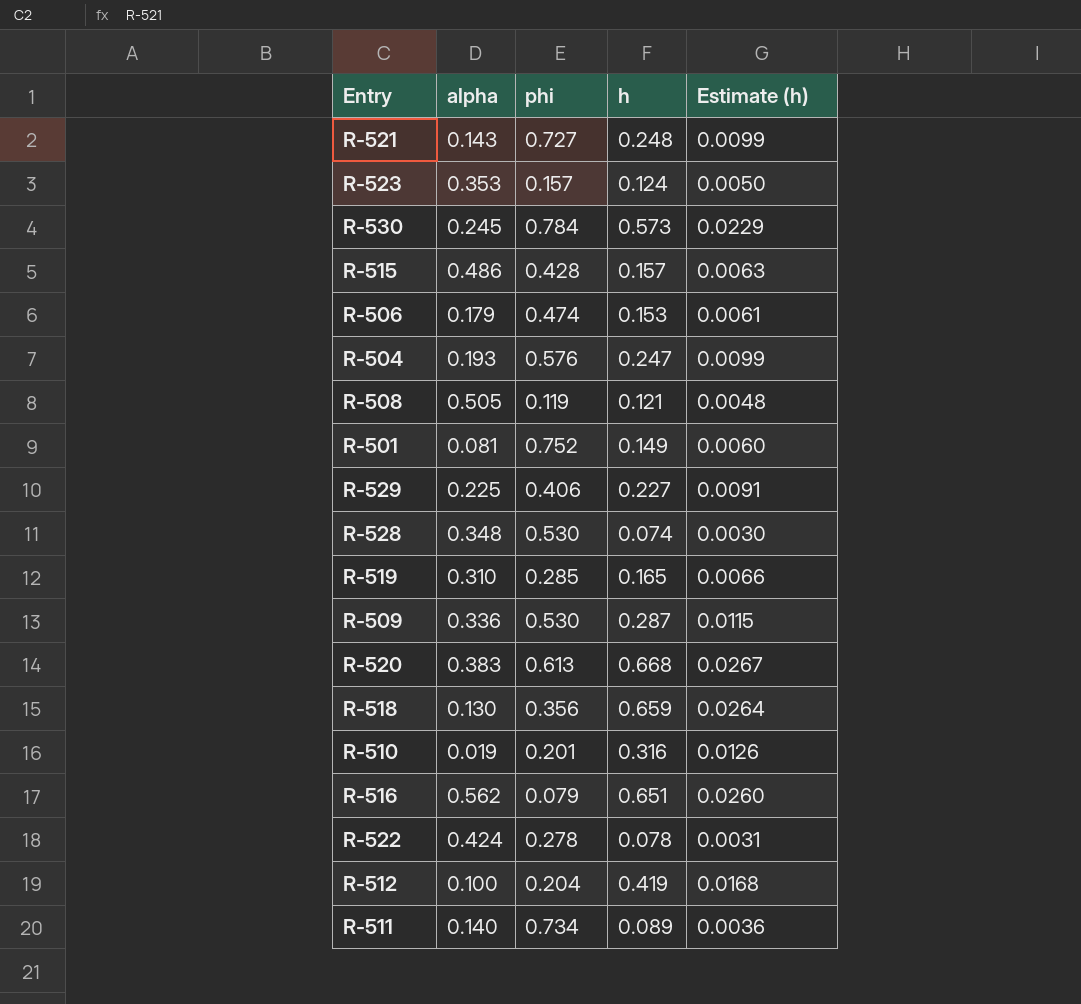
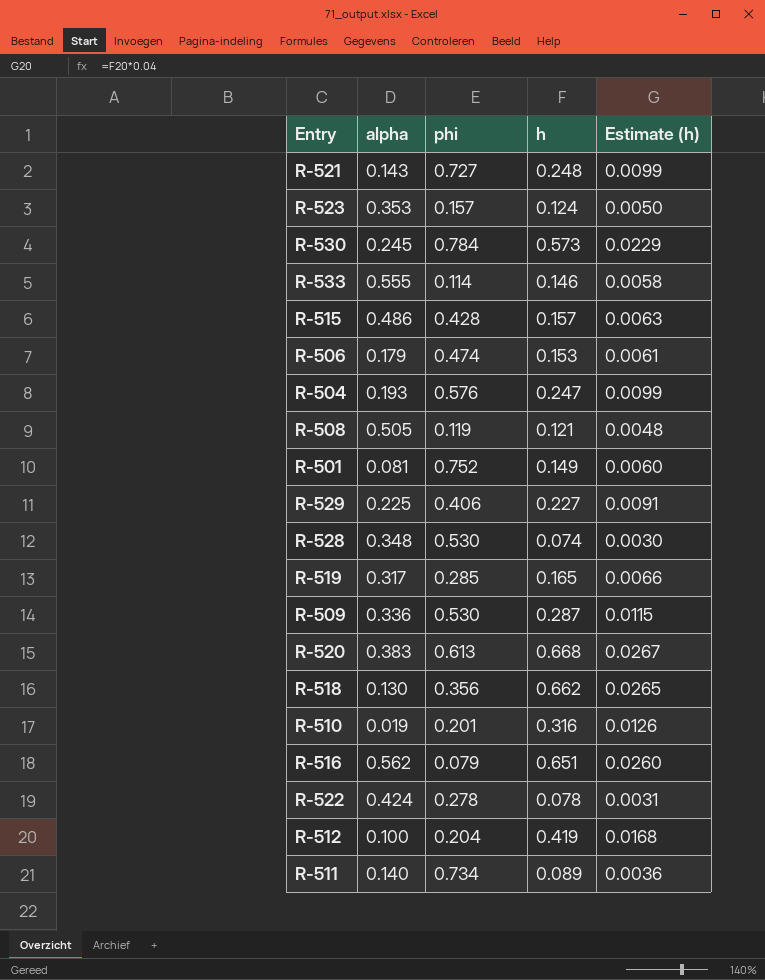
row R-533: none -> 0.555 | 0.114 | 0.146 | 0.0058
R-519 | alpha: 0.310 -> 0.317
R-518 | h: 0.659 -> 0.662
R-518 | Estimate (h): 0.0264 -> 0.0265

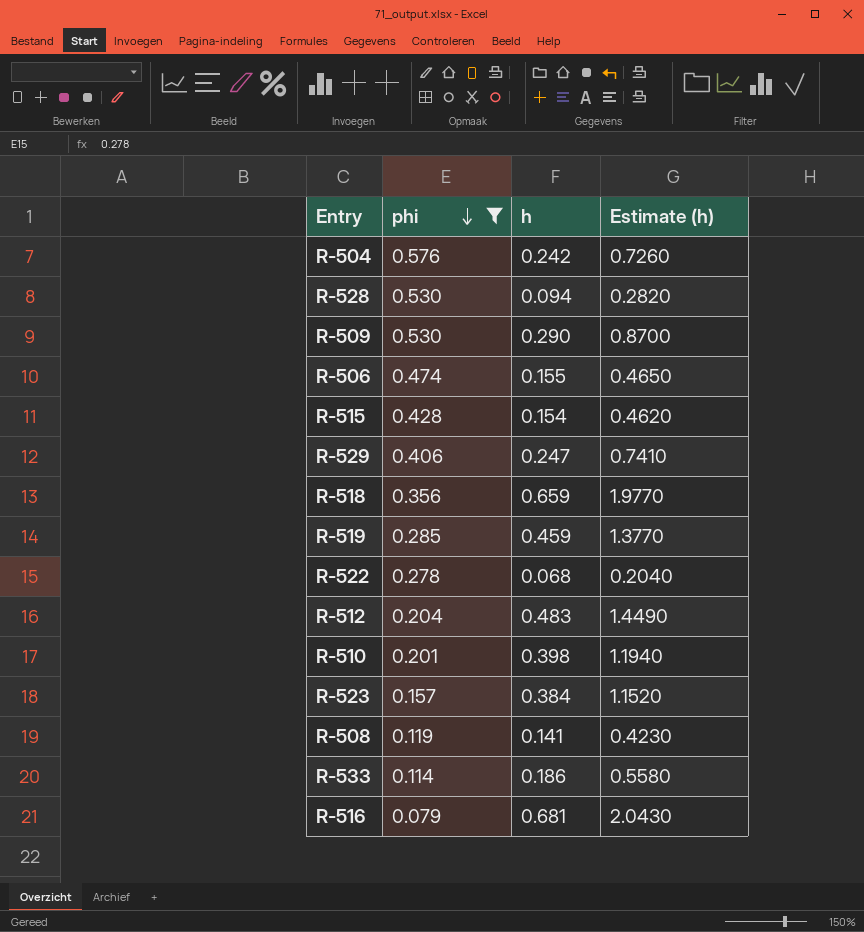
filter: none -> phi <= 0.576
row order: none -> phi descending
column alpha | position: 2 -> none
column Estimate (h) | formula: [h] * 0.04 -> [h] * 3
R-504 | h: 0.247 -> 0.242
R-528 | h: 0.074 -> 0.094
R-509 | h: 0.287 -> 0.290
R-506 | h: 0.153 -> 0.155
R-515 | h: 0.157 -> 0.154
R-529 | h: 0.227 -> 0.247
R-518 | h: 0.662 -> 0.659
R-519 | h: 0.165 -> 0.459
R-522 | h: 0.078 -> 0.068
R-512 | h: 0.419 -> 0.483
R-510 | h: 0.316 -> 0.398
R-523 | h: 0.124 -> 0.384
R-508 | h: 0.121 -> 0.141
R-533 | h: 0.146 -> 0.186
R-516 | h: 0.651 -> 0.681

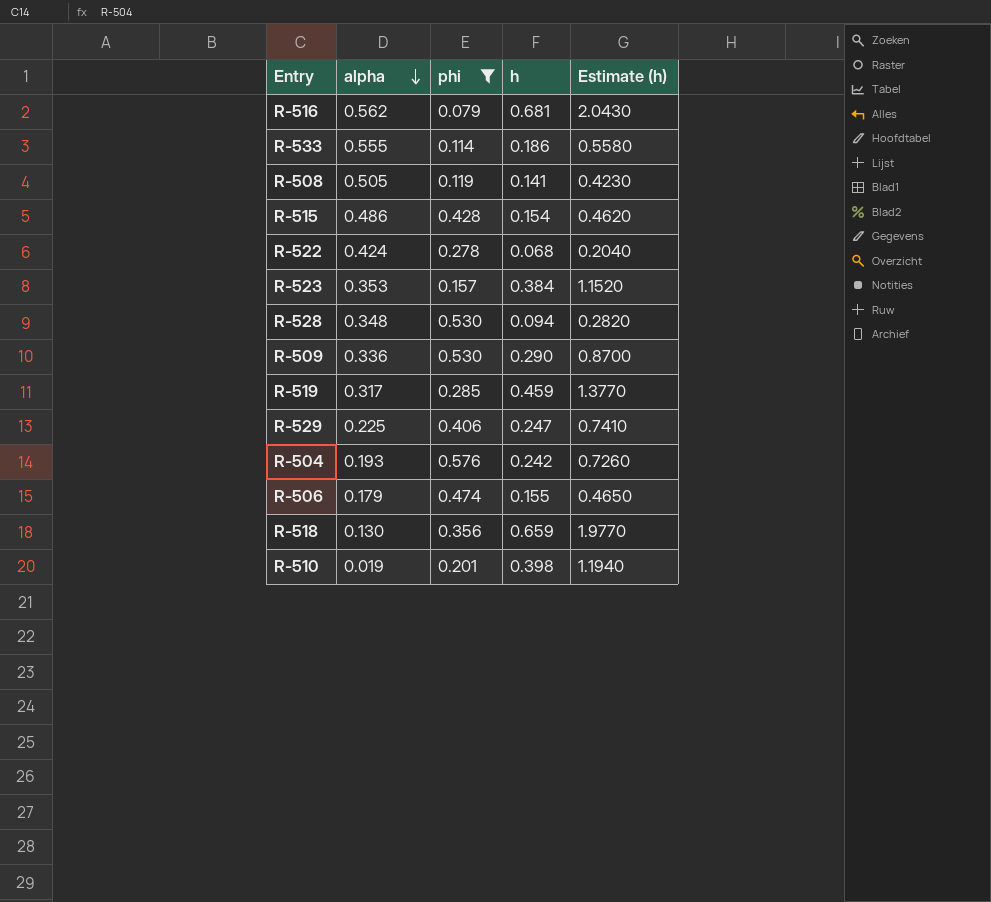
row order: phi descending -> alpha descending
column alpha | position: none -> 2
row R-512: 0.204 | 0.483 | 1.4490 -> none

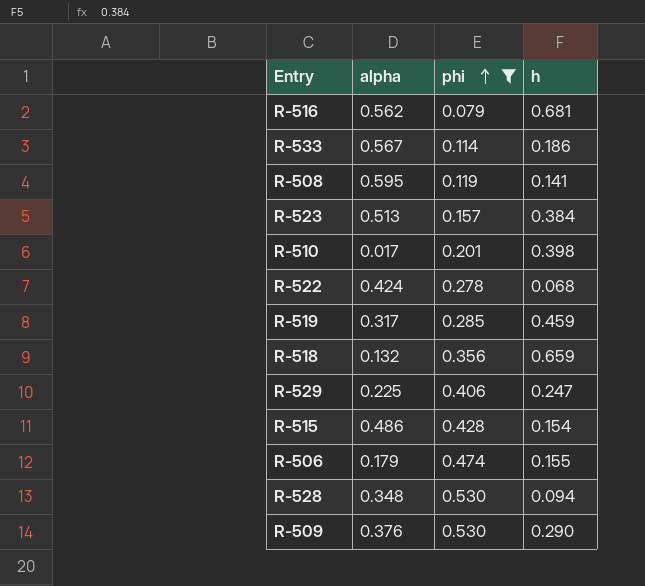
row order: alpha descending -> phi ascending
column Estimate (h) | formula: [h] * 3 -> none
row R-504: 0.193 | 0.576 | 0.242 | 0.7260 -> none
R-533 | alpha: 0.555 -> 0.567
R-508 | alpha: 0.505 -> 0.595
R-523 | alpha: 0.353 -> 0.513
R-510 | alpha: 0.019 -> 0.017
R-518 | alpha: 0.130 -> 0.132
R-509 | alpha: 0.336 -> 0.376

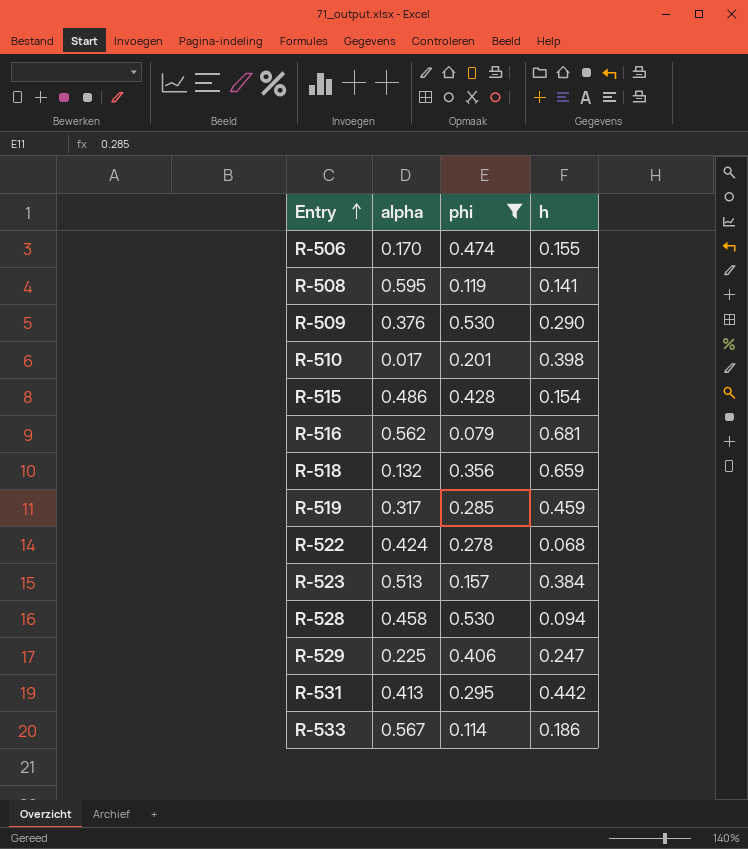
row order: phi ascending -> Entry ascending
R-506 | alpha: 0.179 -> 0.170
R-528 | alpha: 0.348 -> 0.458
row R-531: none -> 0.413 | 0.295 | 0.442

